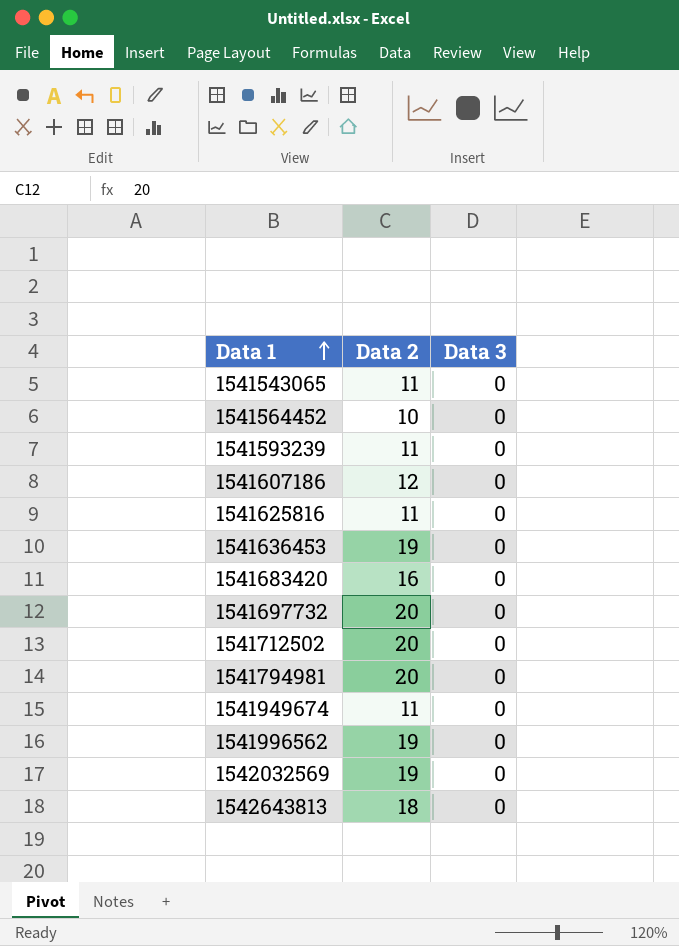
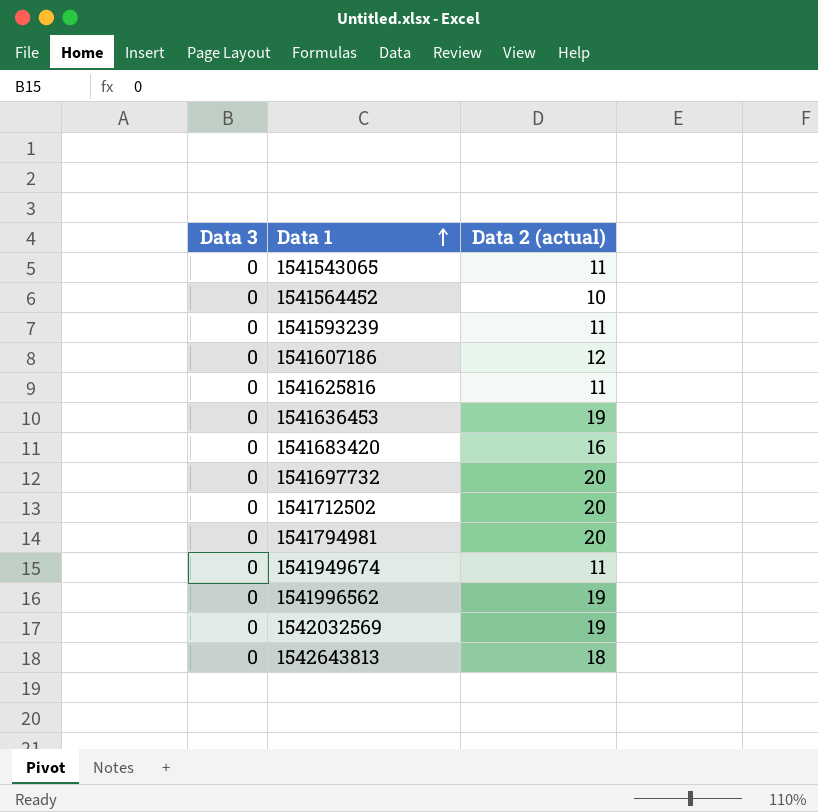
column Data 3 | position: 3 -> 1
column name: Data 2 -> Data 2 (actual)

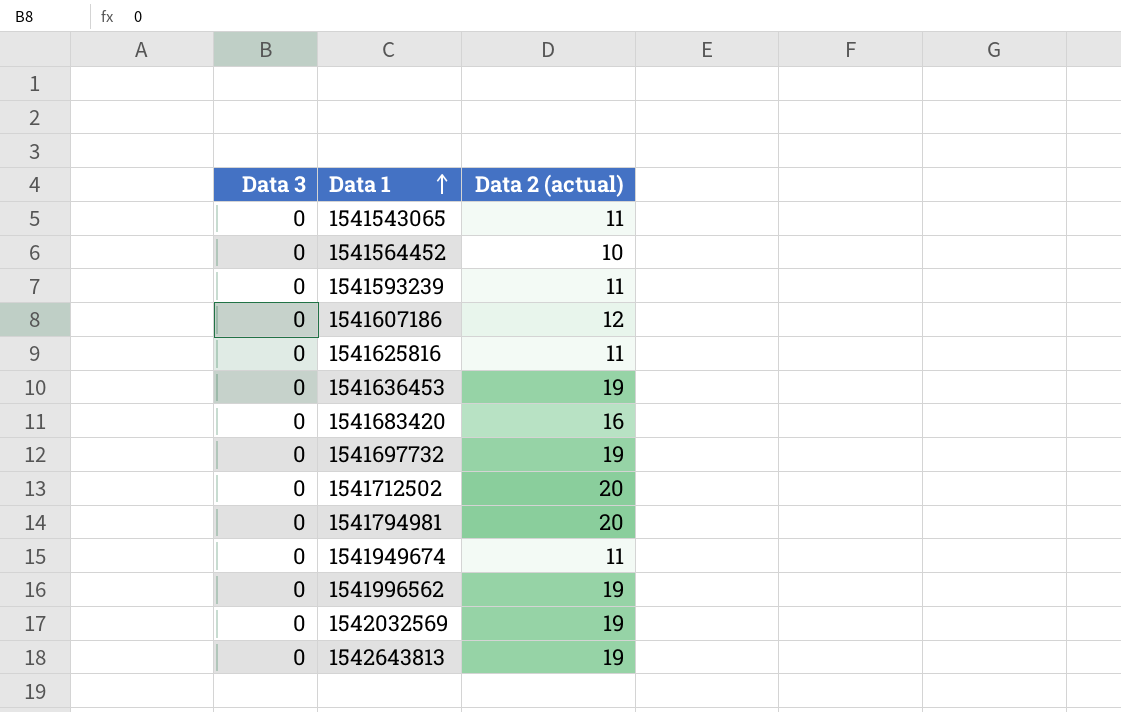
1541697732 | Data 2 (actual): 20 -> 19
1542643813 | Data 2 (actual): 18 -> 19

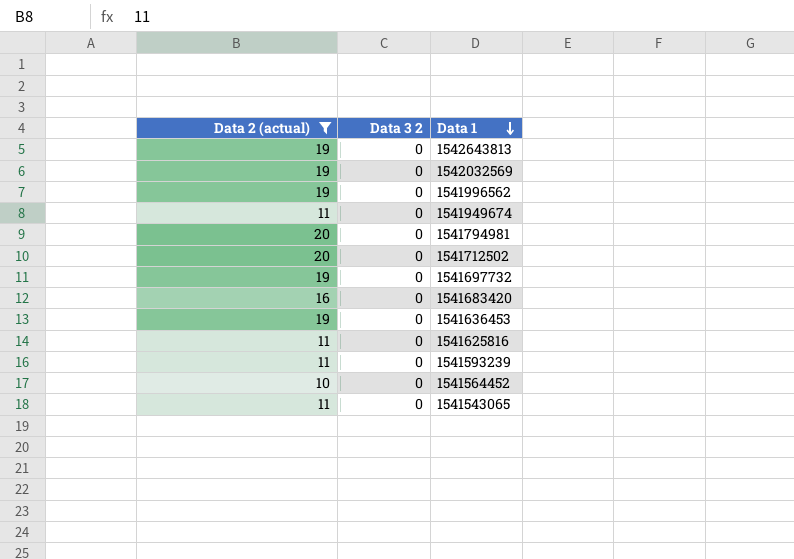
filter: none -> Data 2 (actual) != 12
row order: Data 1 ascending -> Data 1 descending
column Data 2 (actual) | position: 3 -> 1
column name: Data 3 -> Data 3 2

